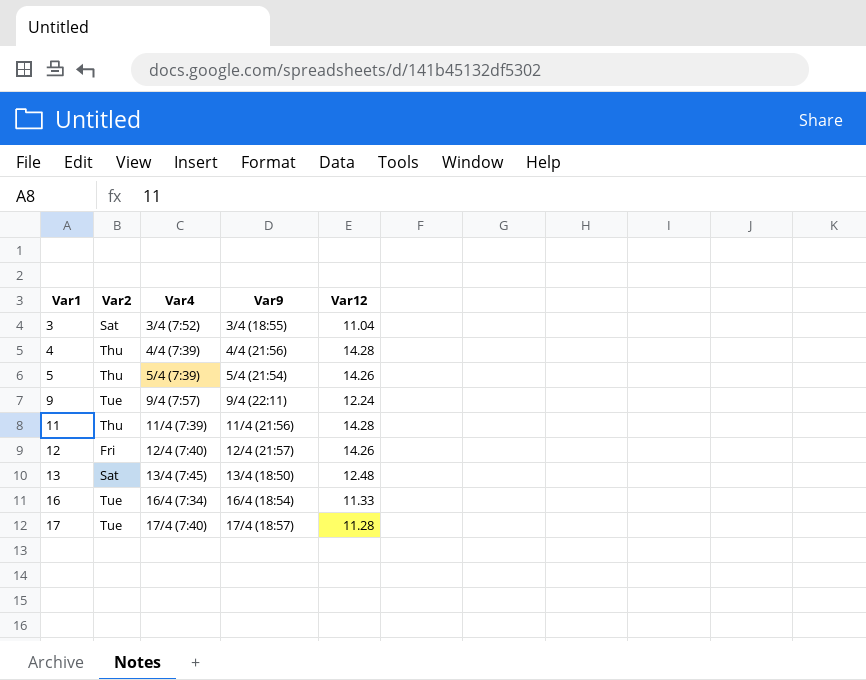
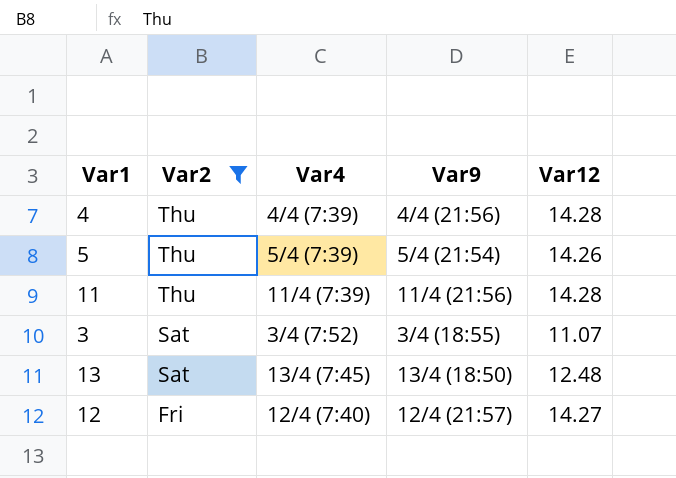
filter: none -> Var2 != Tue
row order: Var1 ascending -> Var2 descending
3 | Var12: 11.04 -> 11.07
12 | Var12: 14.26 -> 14.27

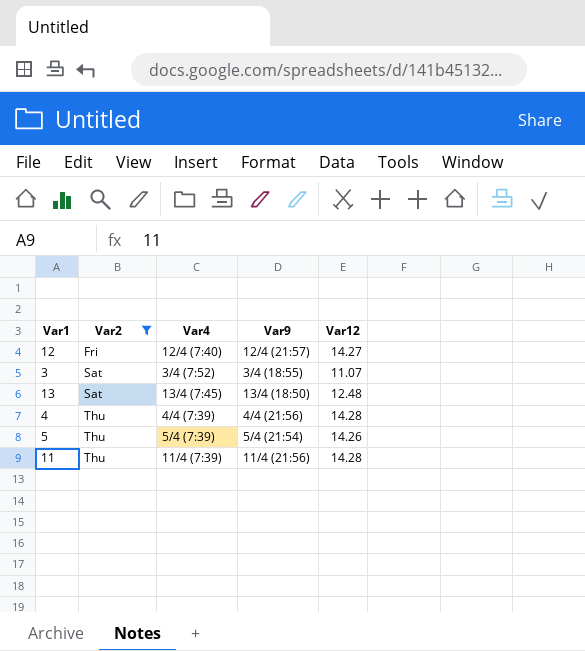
row order: Var2 descending -> Var2 ascending

